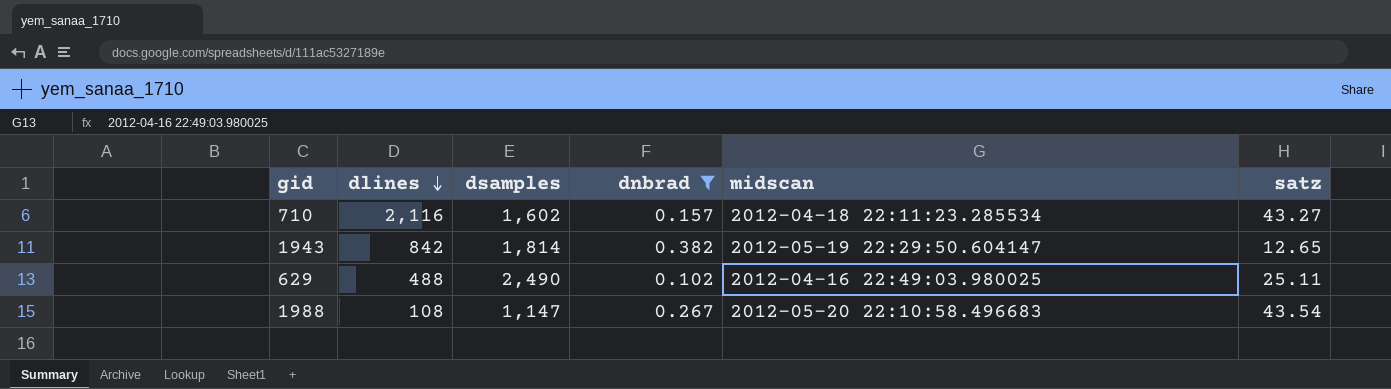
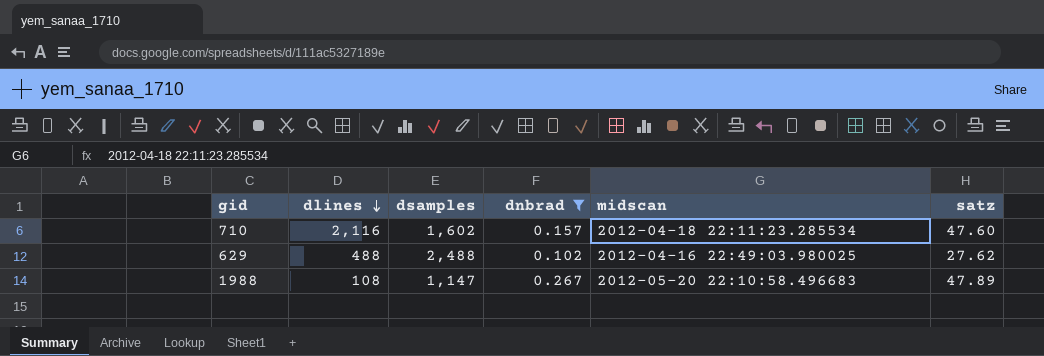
row 1943: 842 | 1,814 | 0.382 | 2012-05-19 22:29:50.604147 | 12.65 -> none
710 | satz: 43.27 -> 47.60
629 | dsamples: 2,490 -> 2,488
629 | satz: 25.11 -> 27.62
1988 | satz: 43.54 -> 47.89

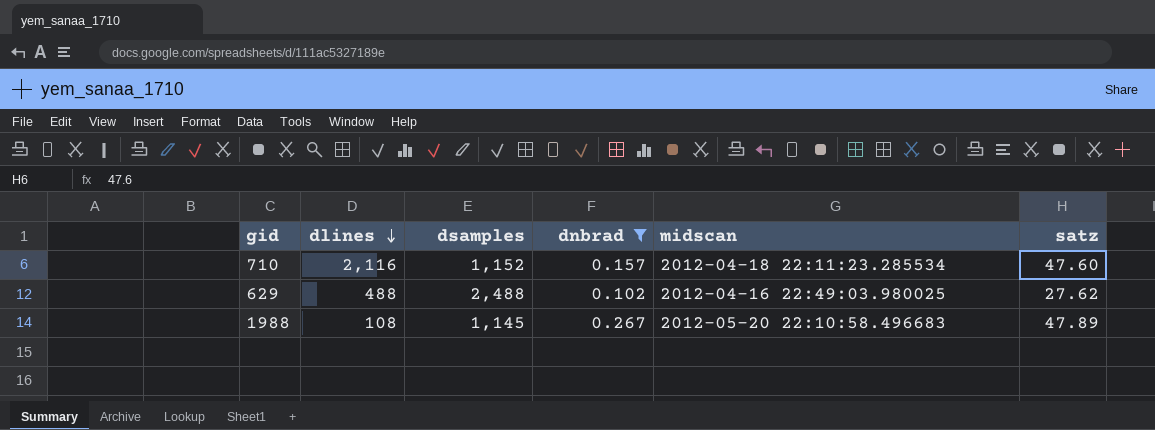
710 | dsamples: 1,602 -> 1,152
1988 | dsamples: 1,147 -> 1,145

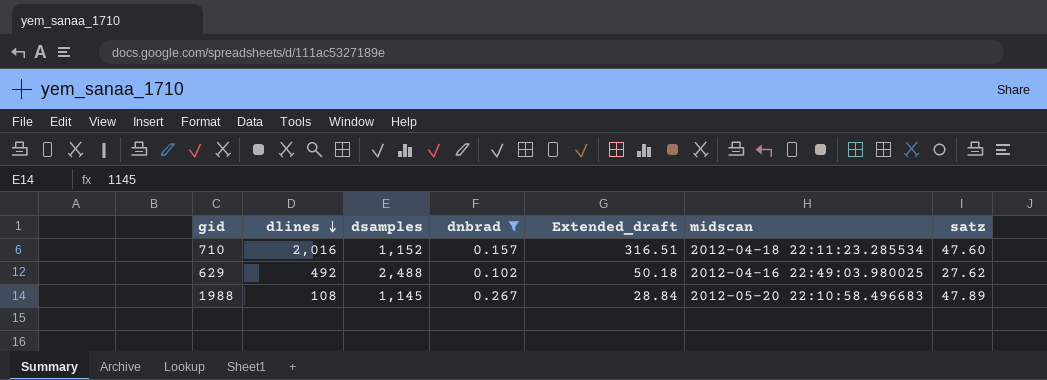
column Extended_draft | formula: none -> [dlines] * [dnbrad]
710 | dlines: 2,116 -> 2,016
629 | dlines: 488 -> 492

